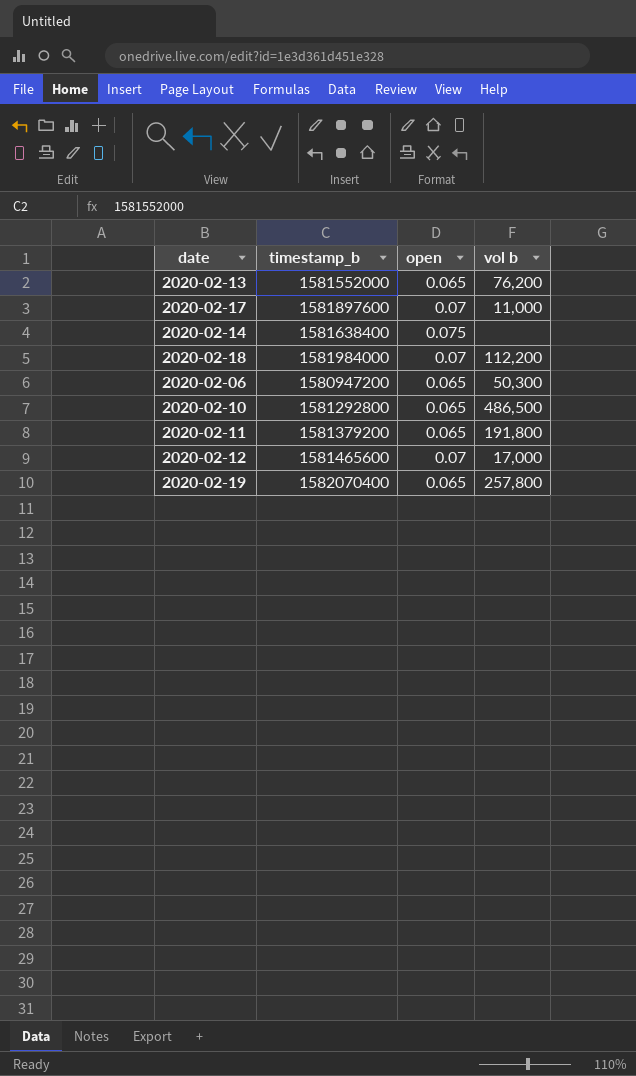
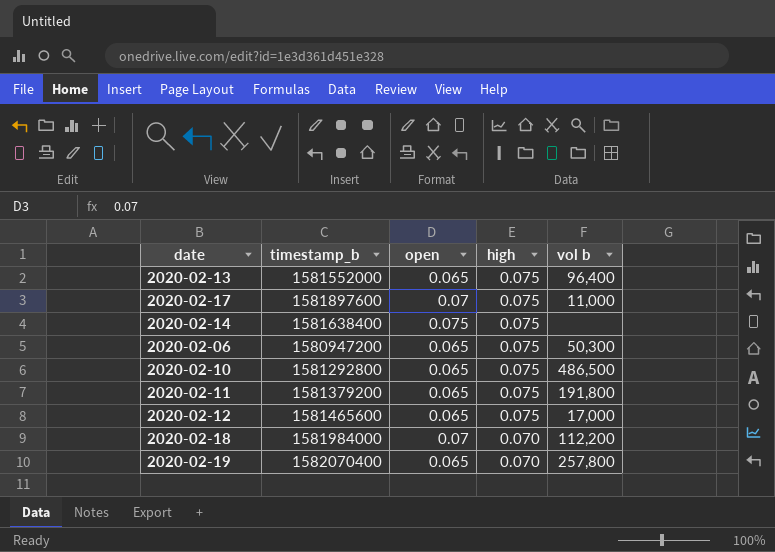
row order: none -> high descending
column high | position: none -> 4
2020-02-13 | vol b: 76,200 -> 96,400
2020-02-12 | open: 0.07 -> 0.065

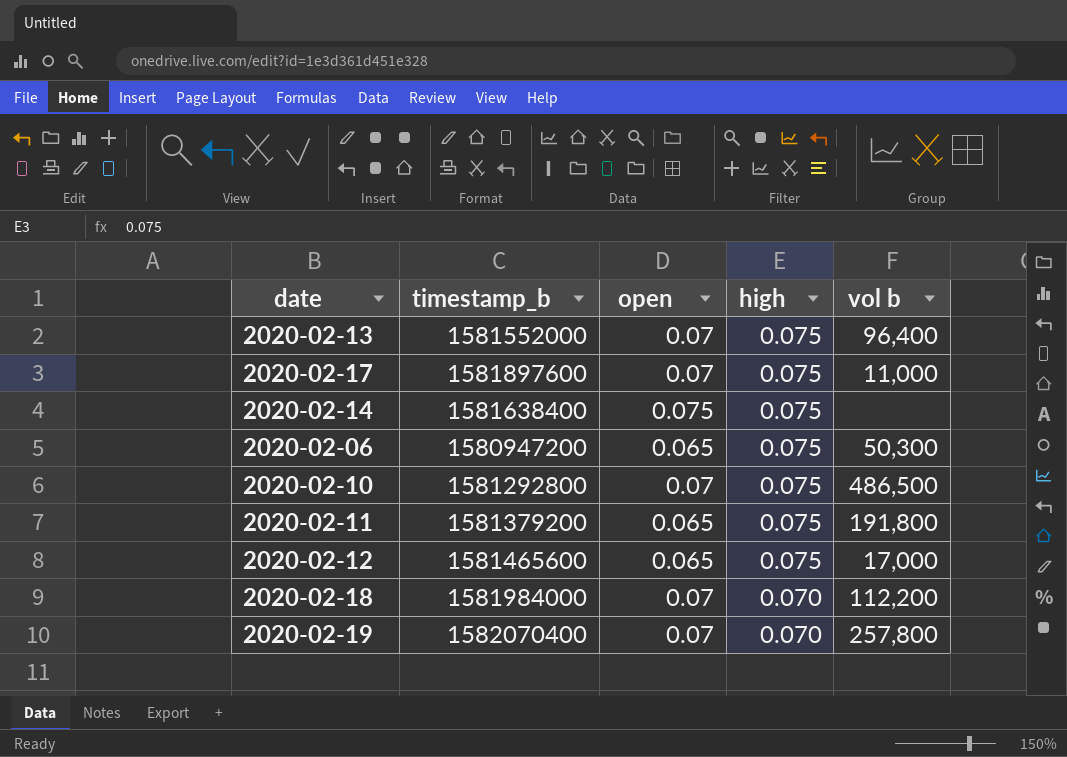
2020-02-13 | open: 0.065 -> 0.07
2020-02-10 | open: 0.065 -> 0.07
2020-02-19 | open: 0.065 -> 0.07

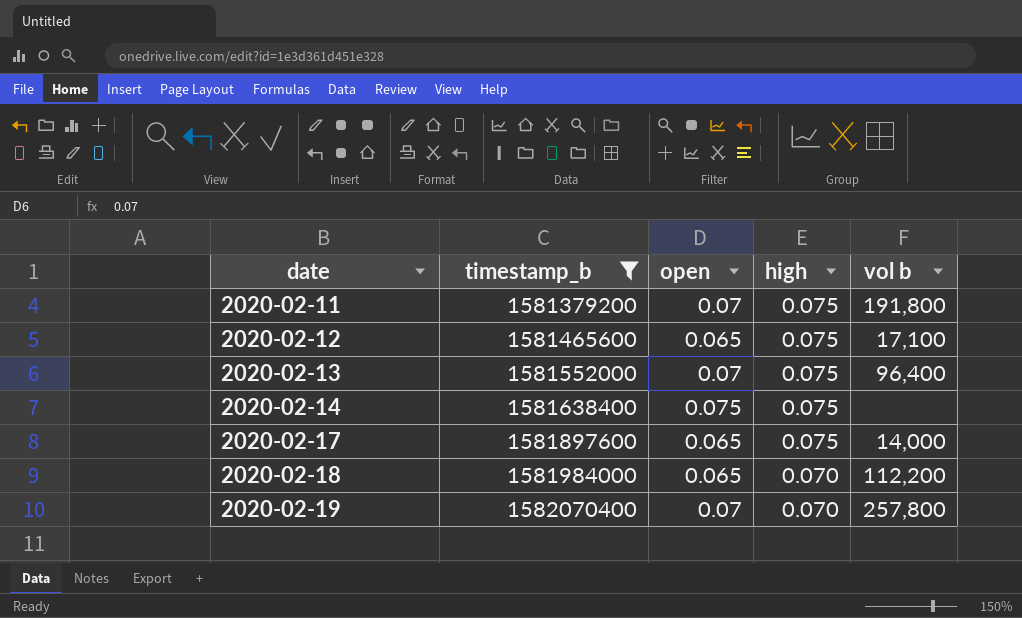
filter: none -> timestamp_b >= 1581379200
row order: high descending -> date ascending
2020-02-11 | open: 0.065 -> 0.07
2020-02-12 | vol b: 17,000 -> 17,100
2020-02-17 | open: 0.07 -> 0.065
2020-02-17 | vol b: 11,000 -> 14,000
2020-02-18 | open: 0.07 -> 0.065

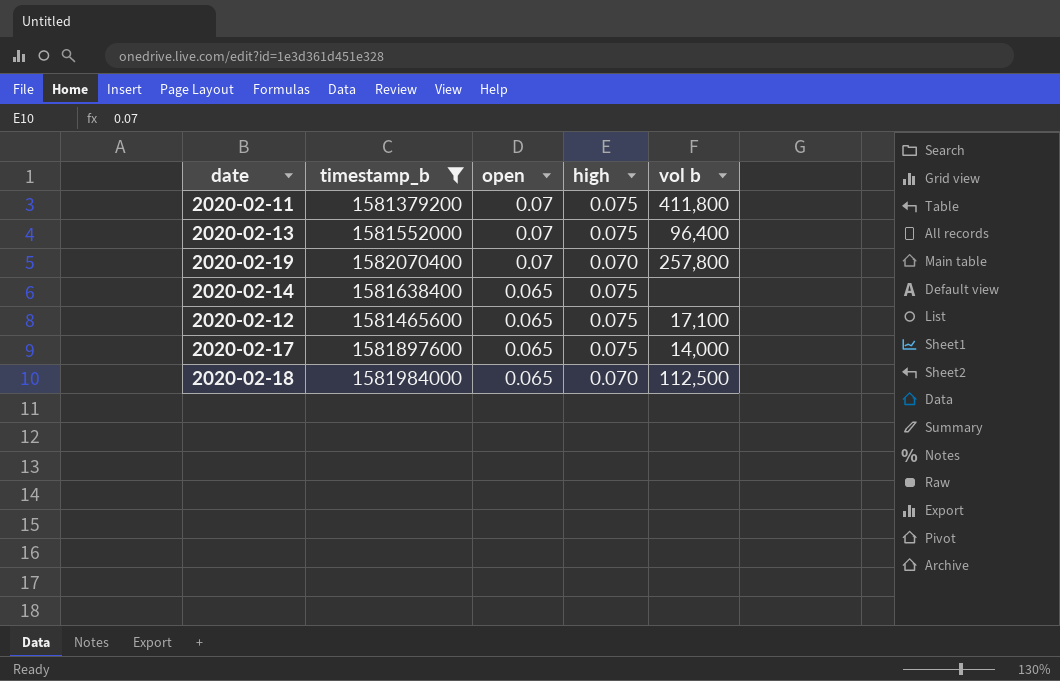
row order: date ascending -> open descending
2020-02-11 | vol b: 191,800 -> 411,800
2020-02-14 | open: 0.075 -> 0.065
2020-02-18 | vol b: 112,200 -> 112,500

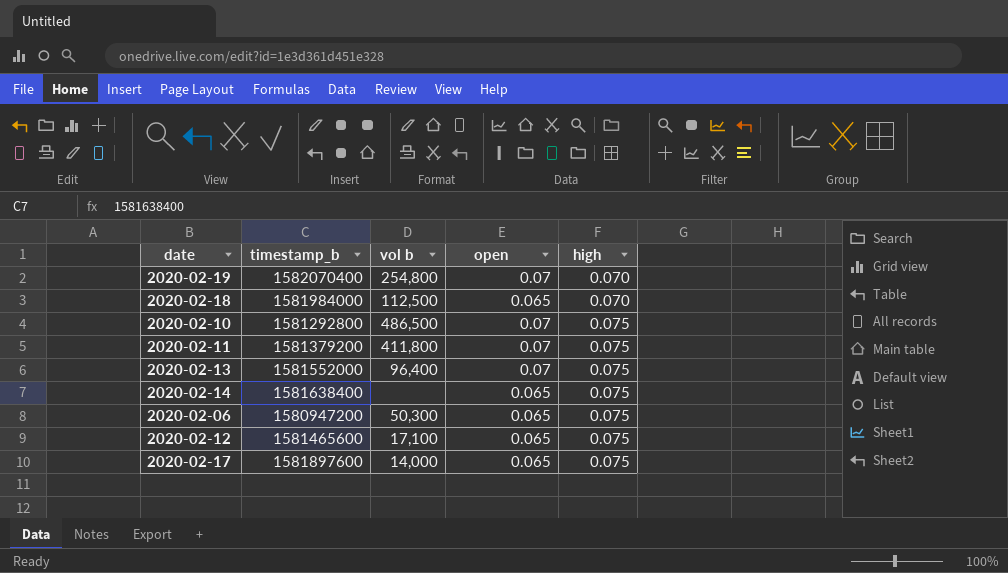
filter: timestamp_b >= 1581379200 -> none
row order: open descending -> high ascending
column vol b | position: 5 -> 3
2020-02-19 | vol b: 257,800 -> 254,800

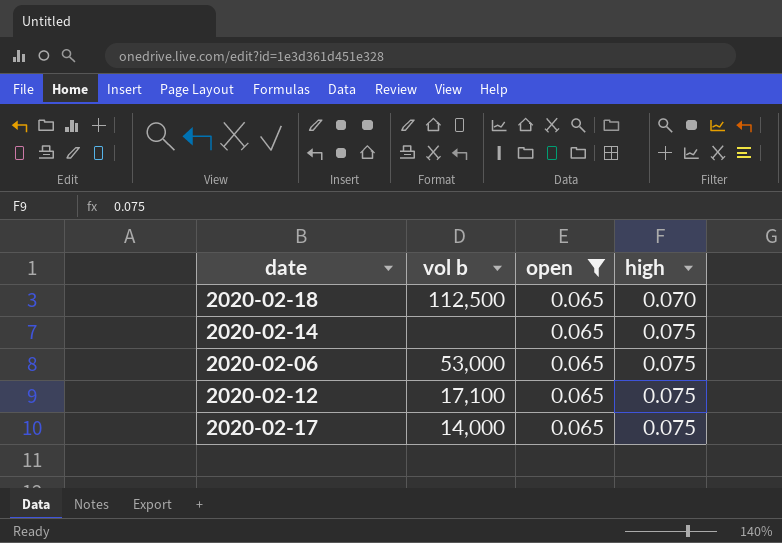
filter: none -> open = 0.065
column timestamp_b | position: 2 -> none
2020-02-06 | vol b: 50,300 -> 53,000

